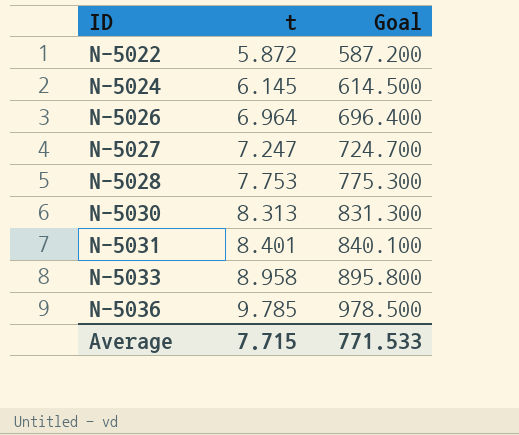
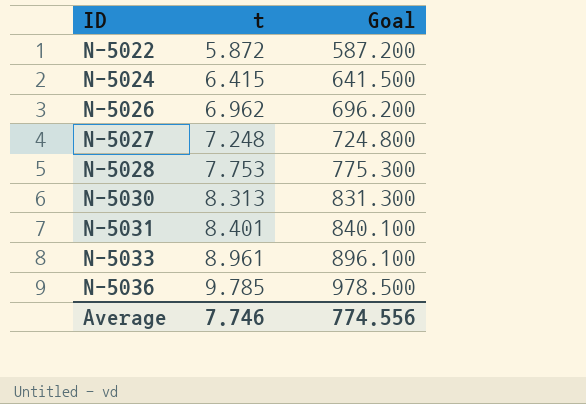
N-5024 | t: 6.145 -> 6.415
N-5024 | Goal: 614.500 -> 641.500
N-5026 | t: 6.964 -> 6.962
N-5026 | Goal: 696.400 -> 696.200
N-5027 | t: 7.247 -> 7.248
N-5027 | Goal: 724.700 -> 724.800
N-5033 | t: 8.958 -> 8.961
N-5033 | Goal: 895.800 -> 896.100
Average | t: 7.715 -> 7.746
Average | Goal: 771.533 -> 774.556

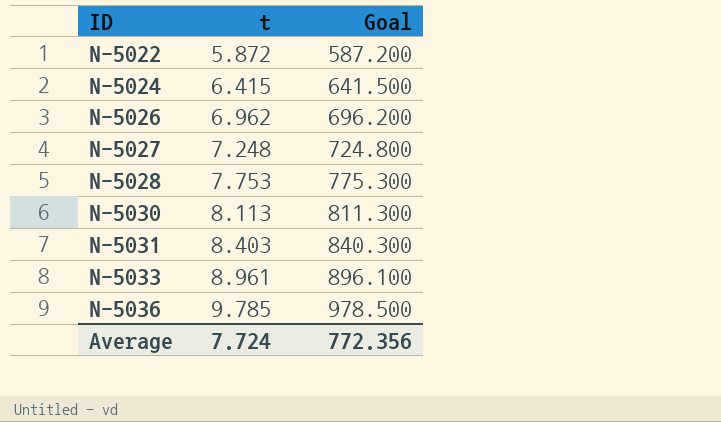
N-5030 | t: 8.313 -> 8.113
N-5030 | Goal: 831.300 -> 811.300
N-5031 | t: 8.401 -> 8.403
N-5031 | Goal: 840.100 -> 840.300
Average | t: 7.746 -> 7.724
Average | Goal: 774.556 -> 772.356

